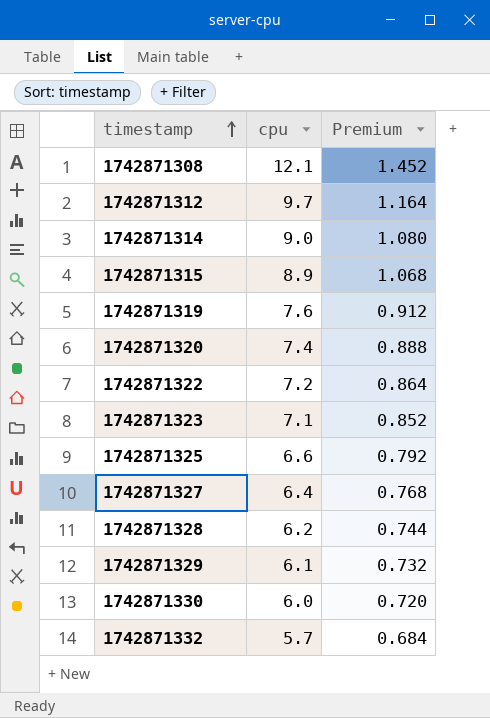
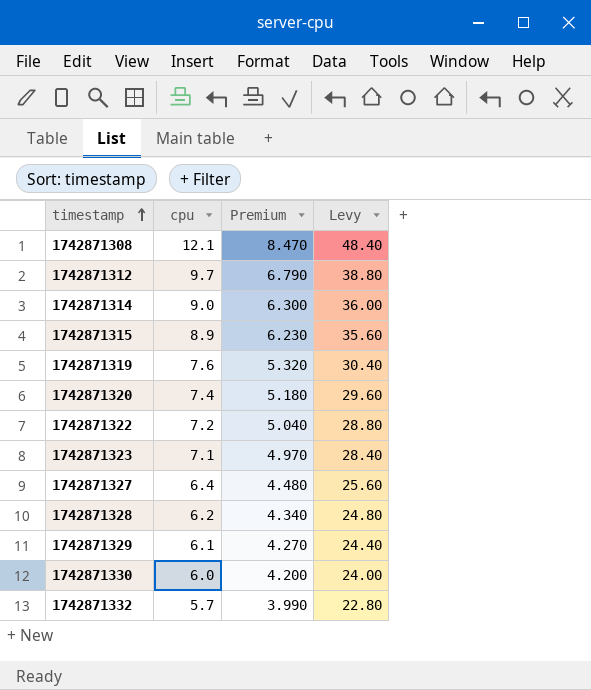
column Premium | formula: [cpu] * 0.12 -> [cpu] * 0.7
column Levy | formula: none -> [cpu] * 4
row 1742871325: 6.6 | 0.792 -> none

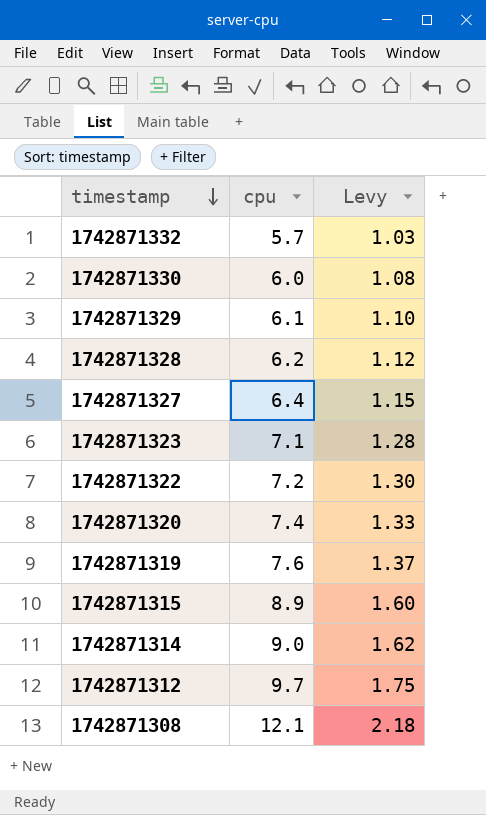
row order: timestamp ascending -> timestamp descending
column Premium | formula: [cpu] * 0.7 -> none
column Levy | formula: [cpu] * 4 -> [cpu] * 0.18

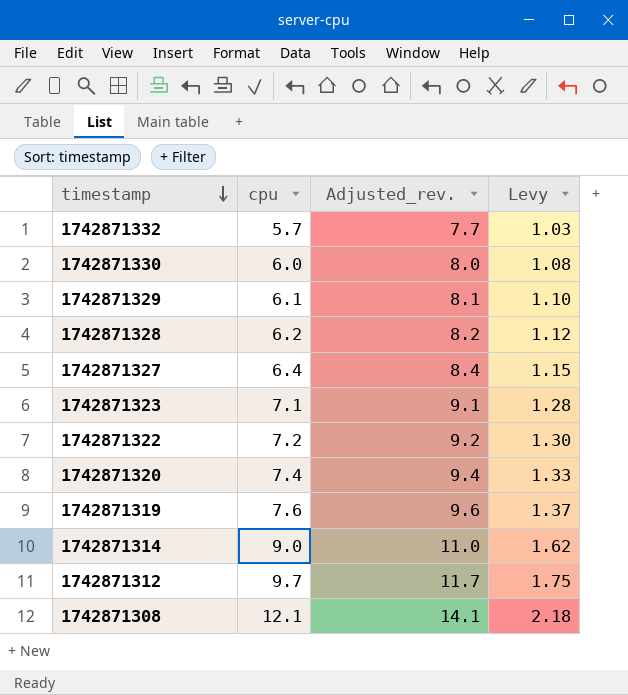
column Adjusted_rev. | formula: none -> [cpu] + 2
row 1742871315: 8.9 | 1.60 -> none

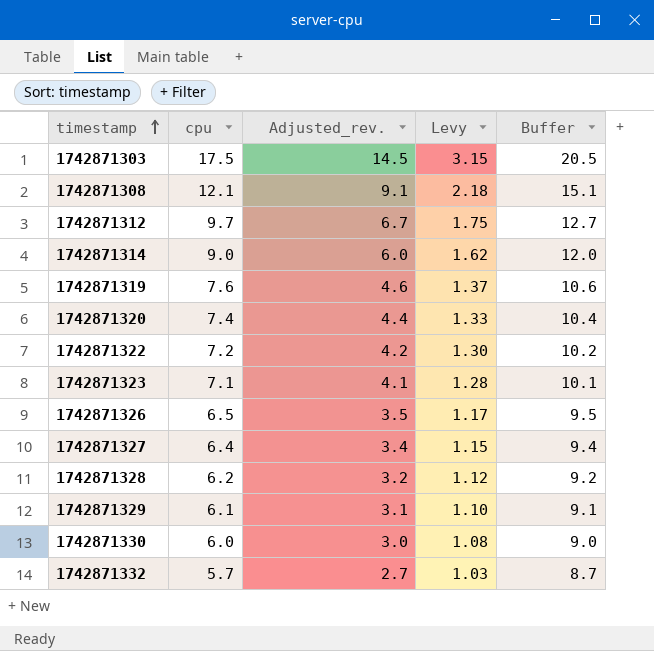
row order: timestamp descending -> timestamp ascending
column Adjusted_rev. | formula: [cpu] + 2 -> [cpu] - 3
column Buffer | formula: none -> [cpu] + 3
row 1742871303: none -> 17.5 | 14.5 | 3.15 | 20.5
row 1742871326: none -> 6.5 | 3.5 | 1.17 | 9.5

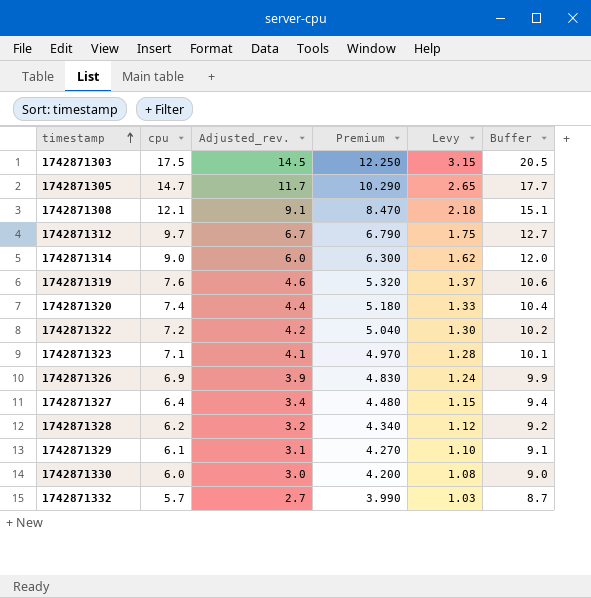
column Premium | formula: none -> [cpu] * 0.7
row 1742871305: none -> 14.7 | 11.7 | 10.290 | 2.65 | 17.7
1742871326 | cpu: 6.5 -> 6.9
1742871326 | Adjusted_rev.: 3.5 -> 3.9
1742871326 | Levy: 1.17 -> 1.24
1742871326 | Buffer: 9.5 -> 9.9

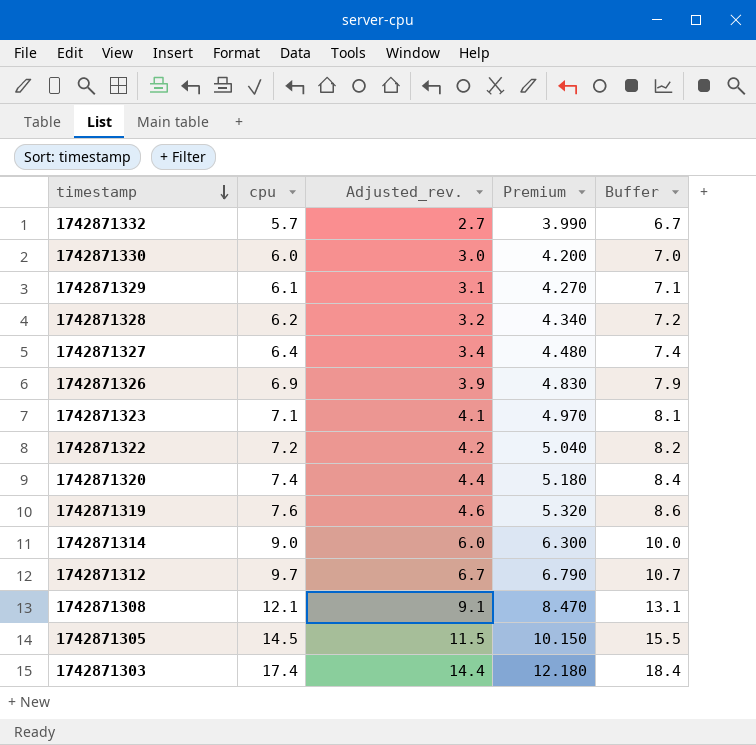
row order: timestamp ascending -> timestamp descending
column Levy | formula: [cpu] * 0.18 -> none
column Buffer | formula: [cpu] + 3 -> [cpu] + 1
1742871305 | cpu: 14.7 -> 14.5
1742871305 | Adjusted_rev.: 11.7 -> 11.5
1742871305 | Premium: 10.290 -> 10.150
1742871303 | cpu: 17.5 -> 17.4
1742871303 | Adjusted_rev.: 14.5 -> 14.4
1742871303 | Premium: 12.250 -> 12.180

